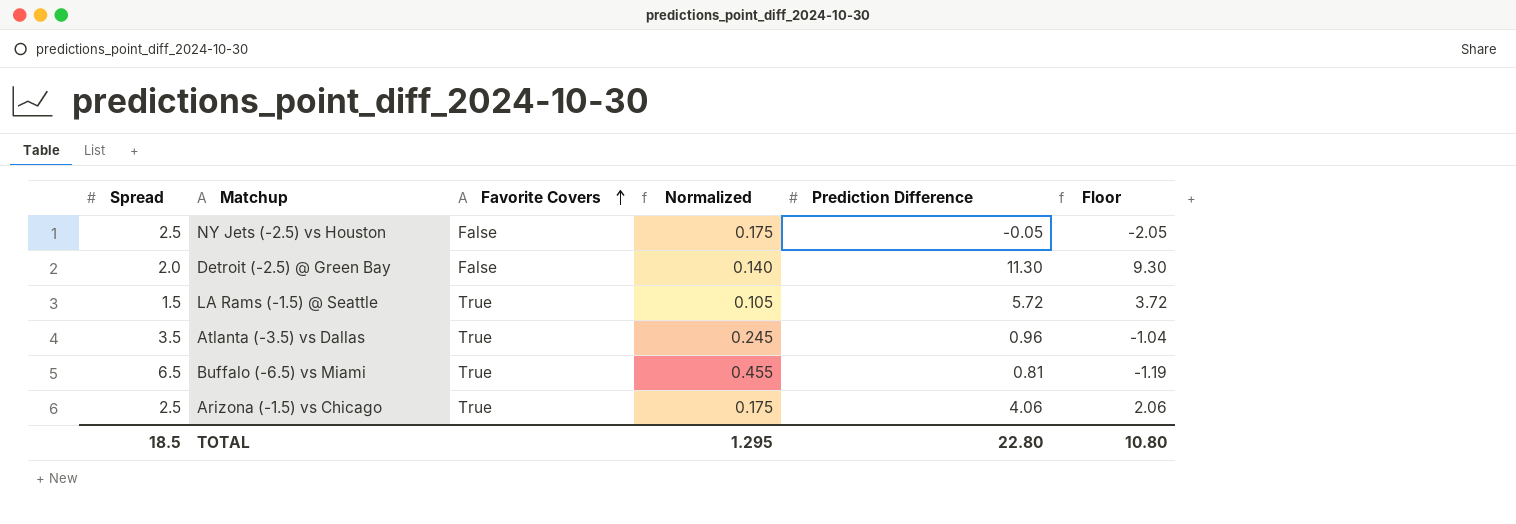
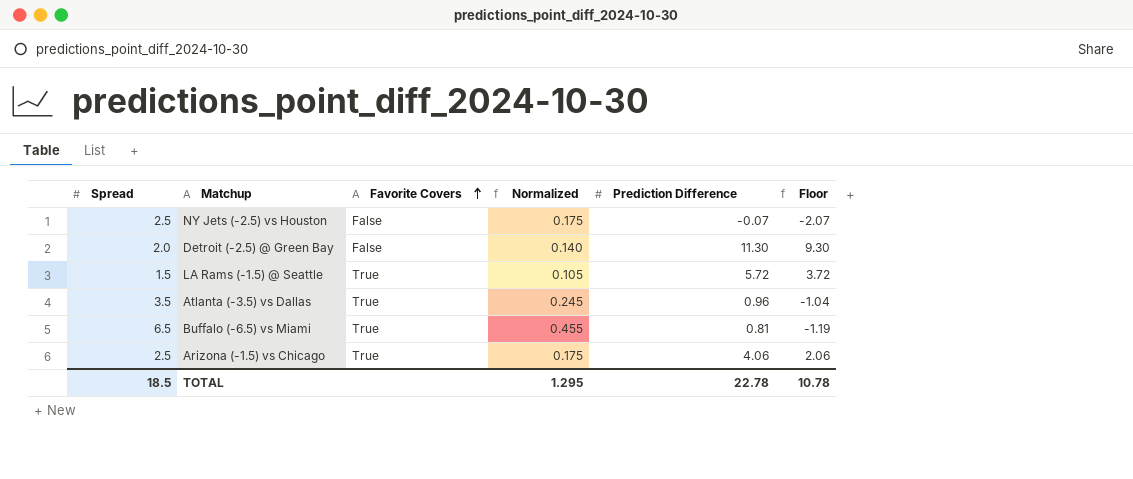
NY Jets (-2.5) vs Houston | Prediction Difference: -0.05 -> -0.07
NY Jets (-2.5) vs Houston | Floor: -2.05 -> -2.07
TOTAL | Prediction Difference: 22.80 -> 22.78
TOTAL | Floor: 10.80 -> 10.78

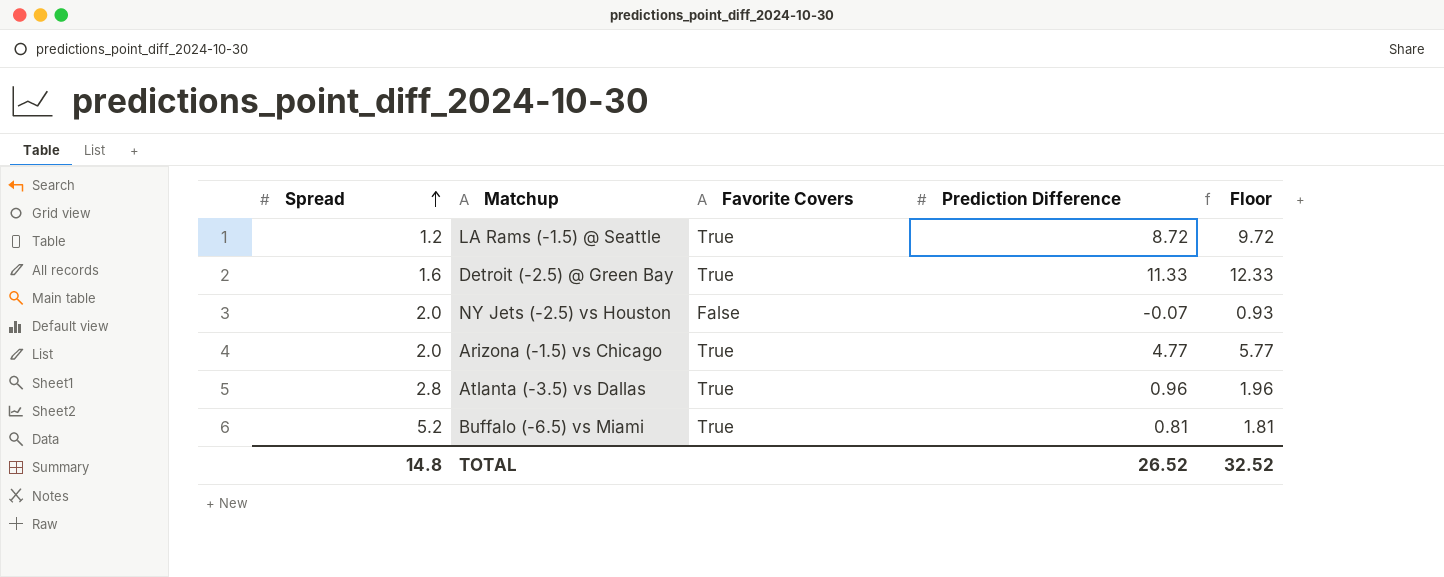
row order: Favorite Covers ascending -> Spread ascending
column Normalized | formula: [Spread] * 0.07 -> none
column Floor | formula: [Prediction Difference] - 2 -> [Prediction Difference] + 1
LA Rams (-1.5) @ Seattle | Spread: 1.5 -> 1.2
LA Rams (-1.5) @ Seattle | Prediction Difference: 5.72 -> 8.72
Detroit (-2.5) @ Green Bay | Spread: 2.0 -> 1.6
Detroit (-2.5) @ Green Bay | Favorite Covers: False -> True
Detroit (-2.5) @ Green Bay | Prediction Difference: 11.30 -> 11.33
NY Jets (-2.5) vs Houston | Spread: 2.5 -> 2.0
Arizona (-1.5) vs Chicago | Spread: 2.5 -> 2.0
Arizona (-1.5) vs Chicago | Prediction Difference: 4.06 -> 4.77
Atlanta (-3.5) vs Dallas | Spread: 3.5 -> 2.8
Buffalo (-6.5) vs Miami | Spread: 6.5 -> 5.2
TOTAL | Spread: 18.5 -> 14.8
TOTAL | Prediction Difference: 22.78 -> 26.52
TOTAL | Floor: 10.78 -> 32.52

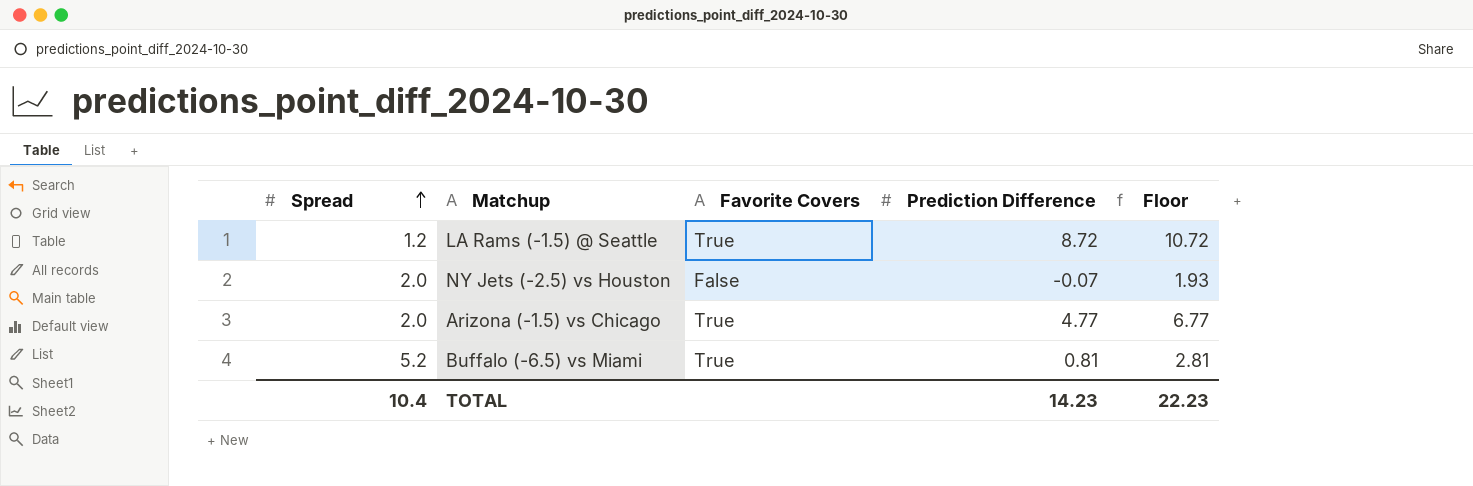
column Floor | formula: [Prediction Difference] + 1 -> [Prediction Difference] + 2
row Detroit (-2.5) @ Green Bay: 1.6 | True | 11.33 | 12.33 -> none
row Atlanta (-3.5) vs Dallas: 2.8 | True | 0.96 | 1.96 -> none
TOTAL | Spread: 14.8 -> 10.4
TOTAL | Prediction Difference: 26.52 -> 14.23
TOTAL | Floor: 32.52 -> 22.23

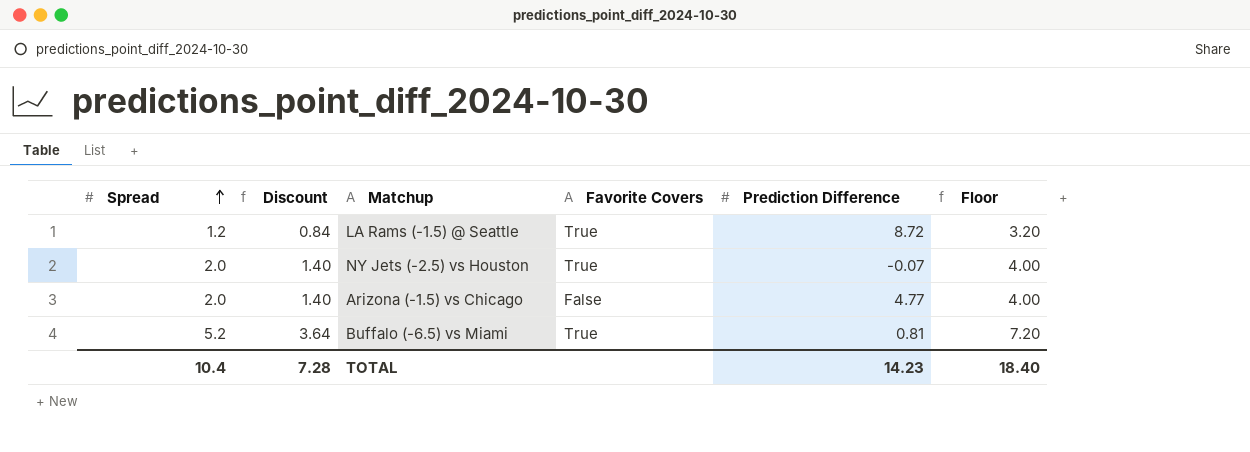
column Discount | formula: none -> [Spread] * 0.7
column Floor | formula: [Prediction Difference] + 2 -> [Spread] + 2
NY Jets (-2.5) vs Houston | Favorite Covers: False -> True
Arizona (-1.5) vs Chicago | Favorite Covers: True -> False
TOTAL | Floor: 22.23 -> 18.40

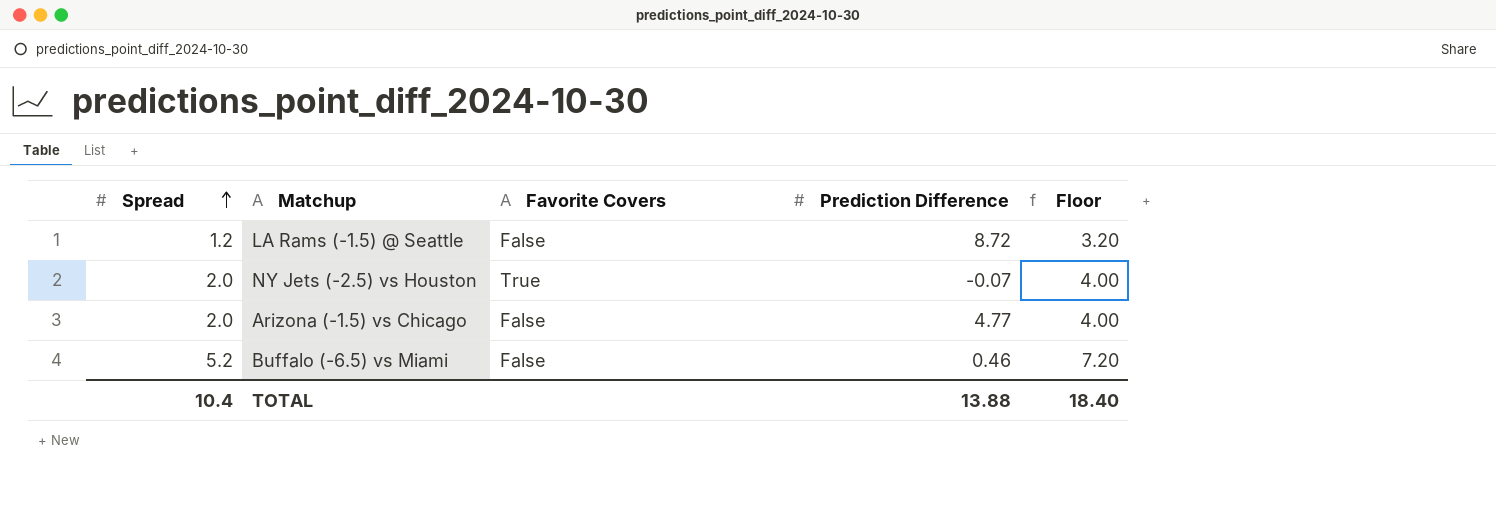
column Discount | formula: [Spread] * 0.7 -> none
LA Rams (-1.5) @ Seattle | Favorite Covers: True -> False
Buffalo (-6.5) vs Miami | Favorite Covers: True -> False
Buffalo (-6.5) vs Miami | Prediction Difference: 0.81 -> 0.46
TOTAL | Prediction Difference: 14.23 -> 13.88

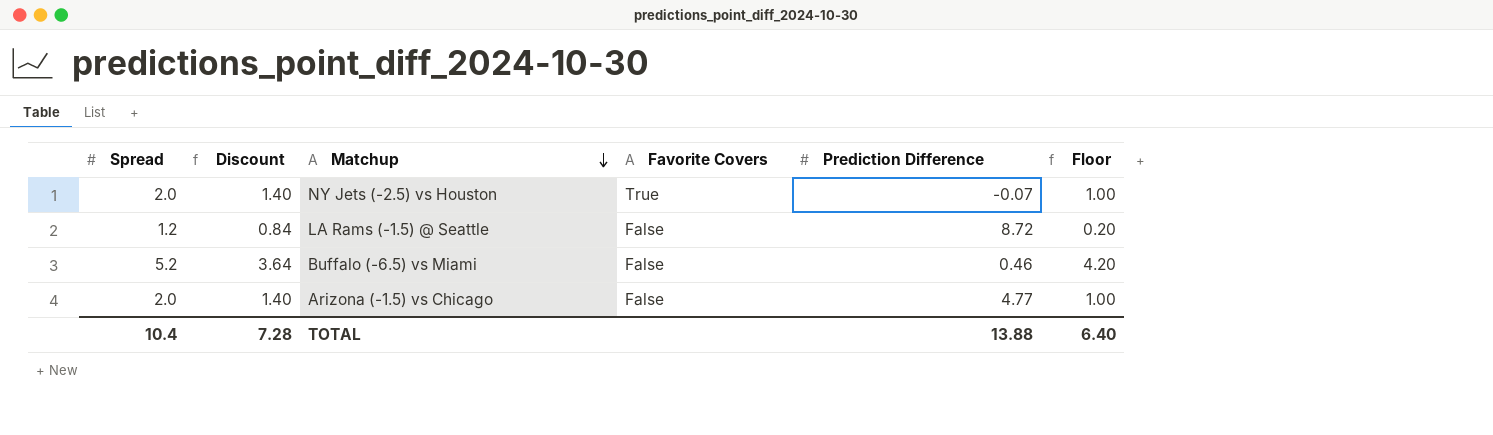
row order: Spread ascending -> Matchup descending
column Discount | formula: none -> [Spread] * 0.7
column Floor | formula: [Spread] + 2 -> [Spread] - 1
TOTAL | Floor: 18.40 -> 6.40

